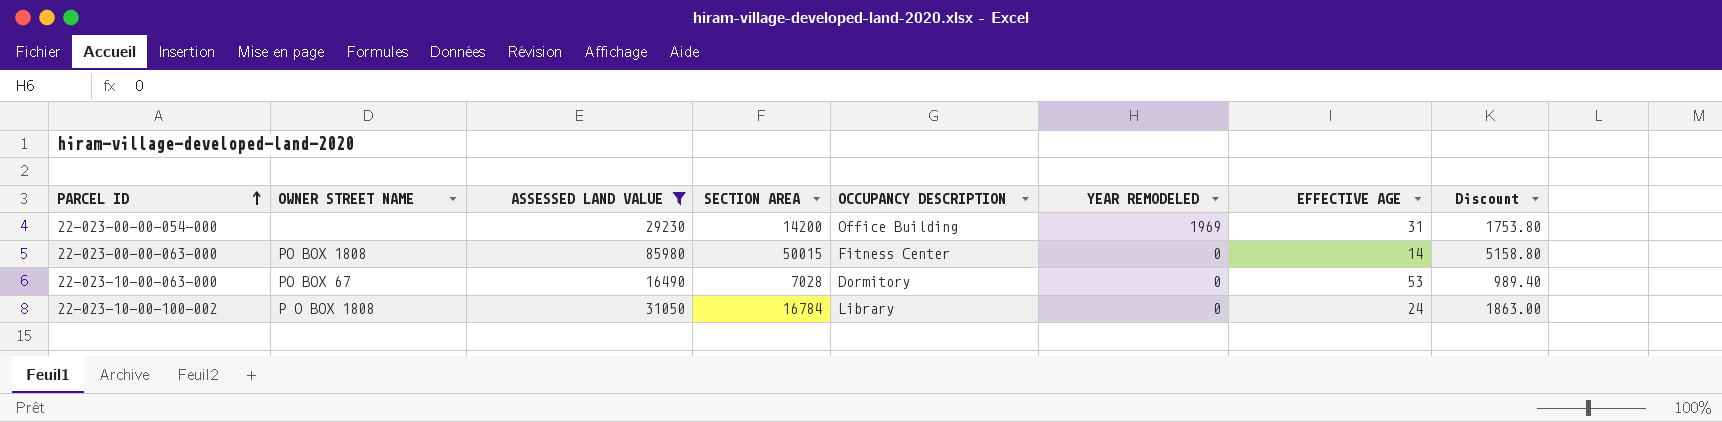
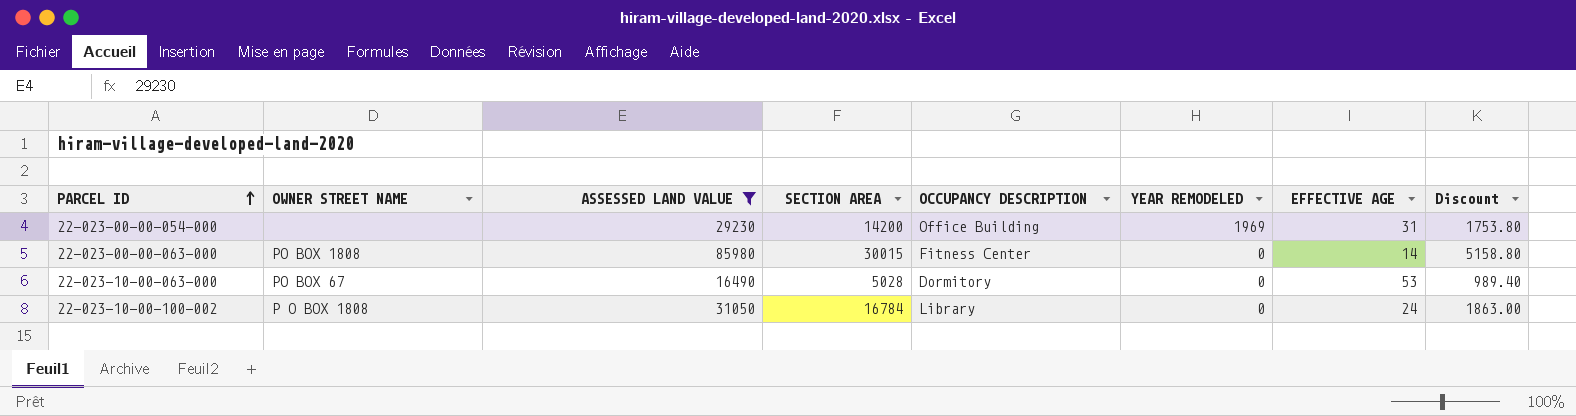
22-023-00-00-063-000 | SECTION AREA: 50015 -> 30015
22-023-10-00-063-000 | SECTION AREA: 7028 -> 5028

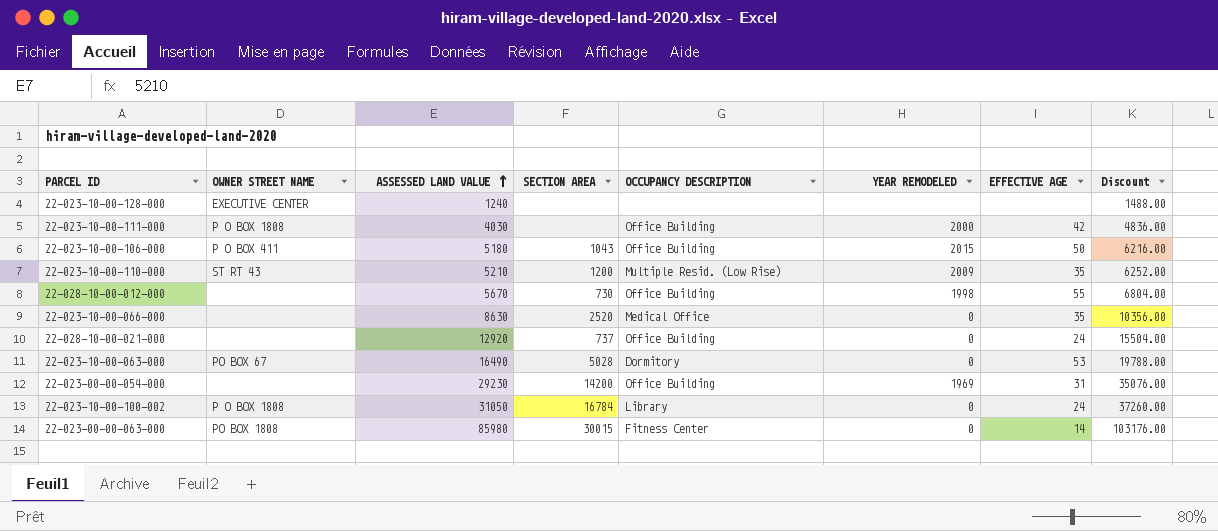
filter: ASSESSED LAND VALUE >= 16490 -> none
row order: PARCEL ID ascending -> ASSESSED LAND VALUE ascending
column Discount | formula: [ASSESSED LAND VALUE] * 0.06 -> [ASSESSED LAND VALUE] * 1.2

